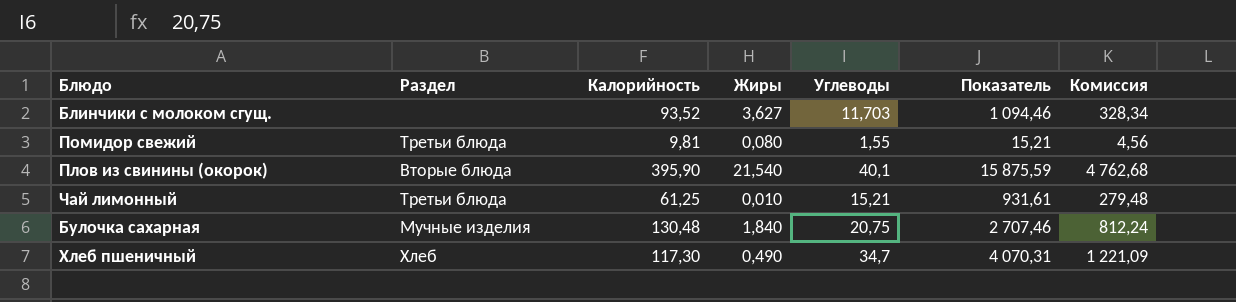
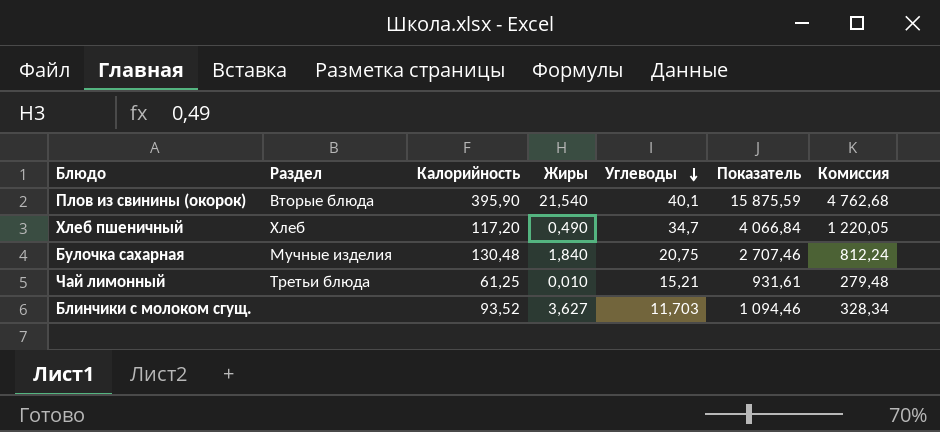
row order: none -> Углеводы descending
row Помидор свежий: Третьи блюда | 9,81 | 0,080 | 1,55 | 15,21 | 4,56 -> none
Хлеб пшеничный | Калорийность: 117,30 -> 117,20
Хлеб пшеничный | Показатель: 4 070,31 -> 4 066,84
Хлеб пшеничный | Комиссия: 1 221,09 -> 1 220,05

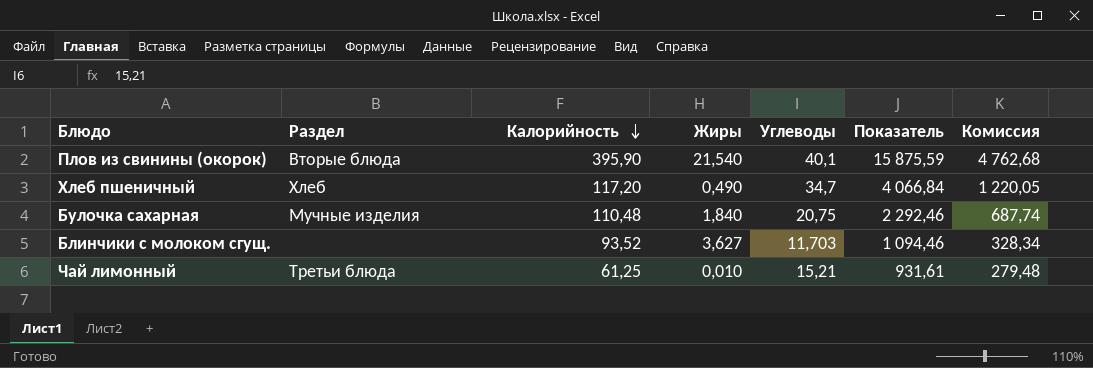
row order: Углеводы descending -> Калорийность descending
Булочка сахарная | Калорийность: 130,48 -> 110,48
Булочка сахарная | Показатель: 2 707,46 -> 2 292,46
Булочка сахарная | Комиссия: 812,24 -> 687,74

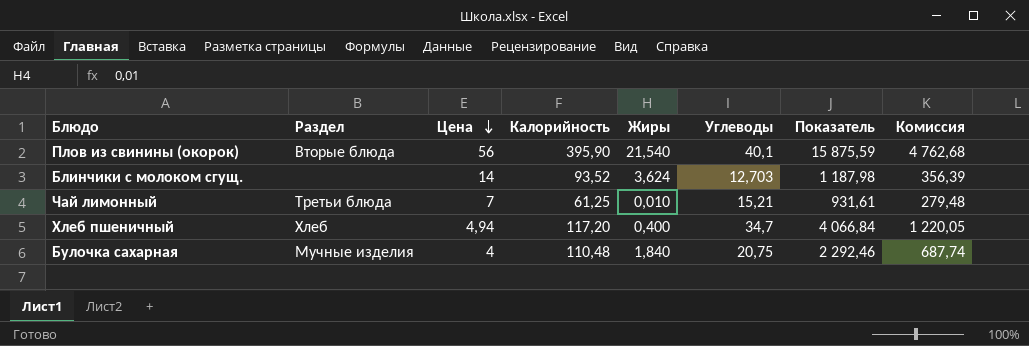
row order: Калорийность descending -> Цена descending
column Цена | position: none -> 3
Блинчики с молоком сгущ. | Жиры: 3,627 -> 3,624
Блинчики с молоком сгущ. | Углеводы: 11,703 -> 12,703
Блинчики с молоком сгущ. | Показатель: 1 094,46 -> 1 187,98
Блинчики с молоком сгущ. | Комиссия: 328,34 -> 356,39
Хлеб пшеничный | Жиры: 0,490 -> 0,400

